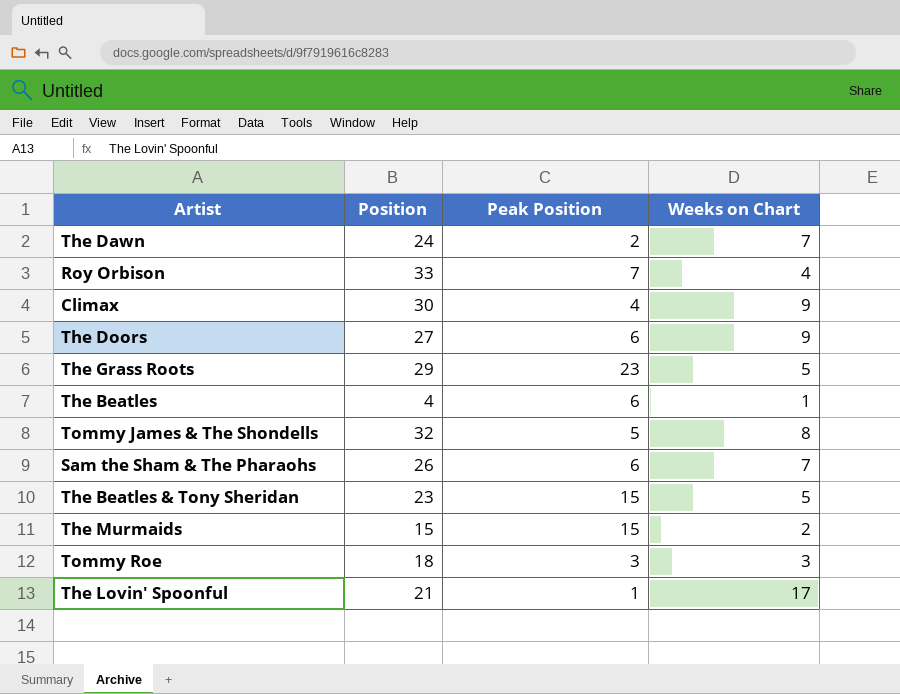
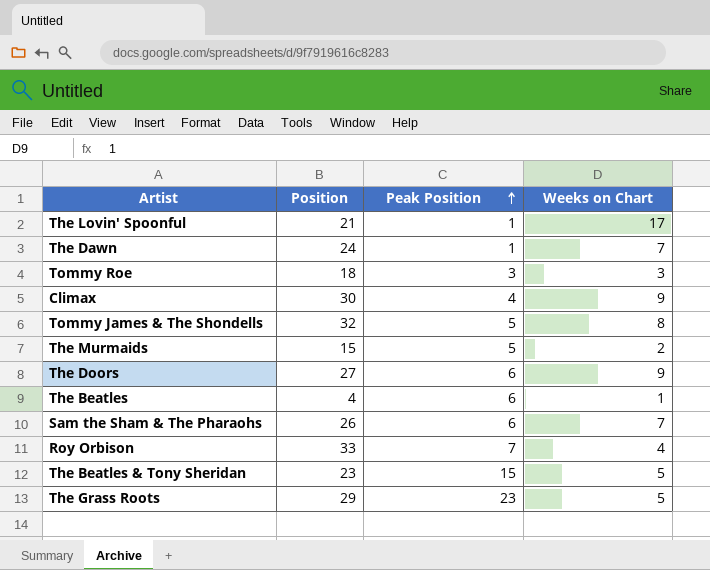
row order: none -> Peak Position ascending
The Dawn | Peak Position: 2 -> 1
The Murmaids | Peak Position: 15 -> 5

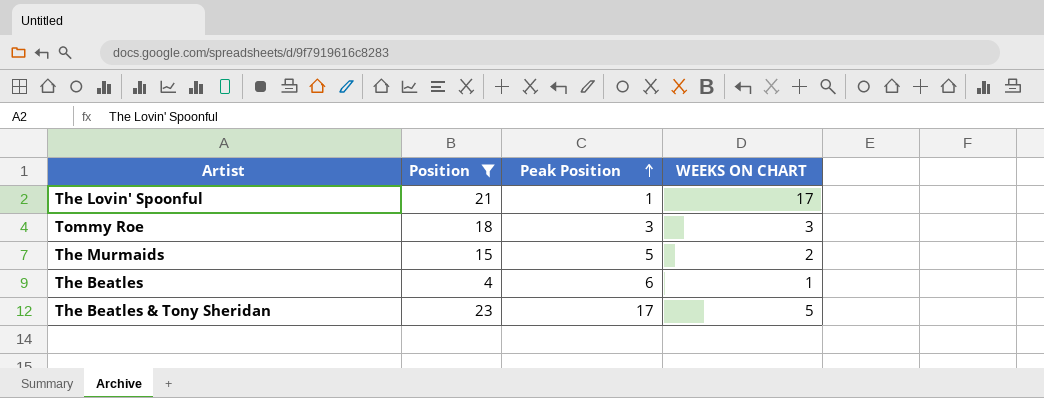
filter: none -> Position <= 23
column name: Weeks on Chart -> WEEKS ON CHART
The Beatles & Tony Sheridan | Peak Position: 15 -> 17

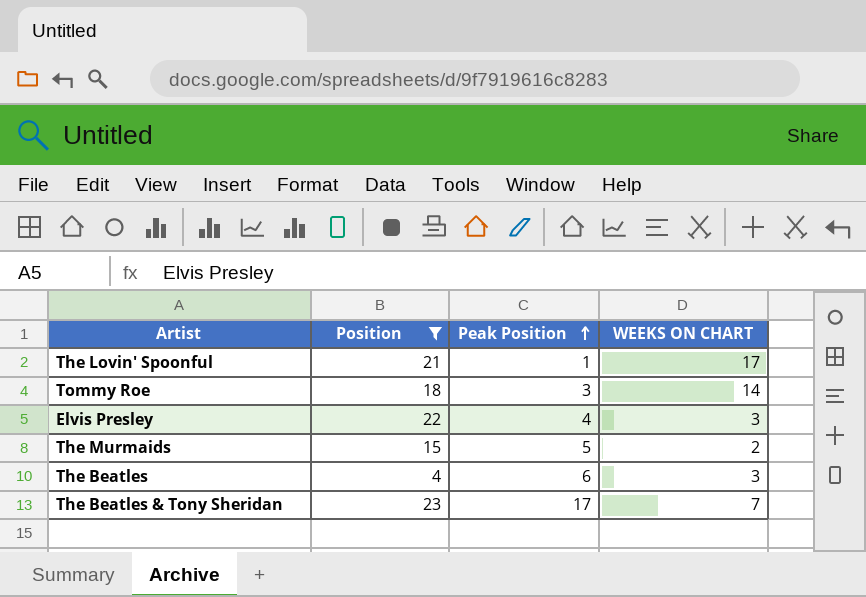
Tommy Roe | WEEKS ON CHART: 3 -> 14
row Elvis Presley: none -> 22 | 4 | 3
The Beatles | WEEKS ON CHART: 1 -> 3
The Beatles & Tony Sheridan | WEEKS ON CHART: 5 -> 7

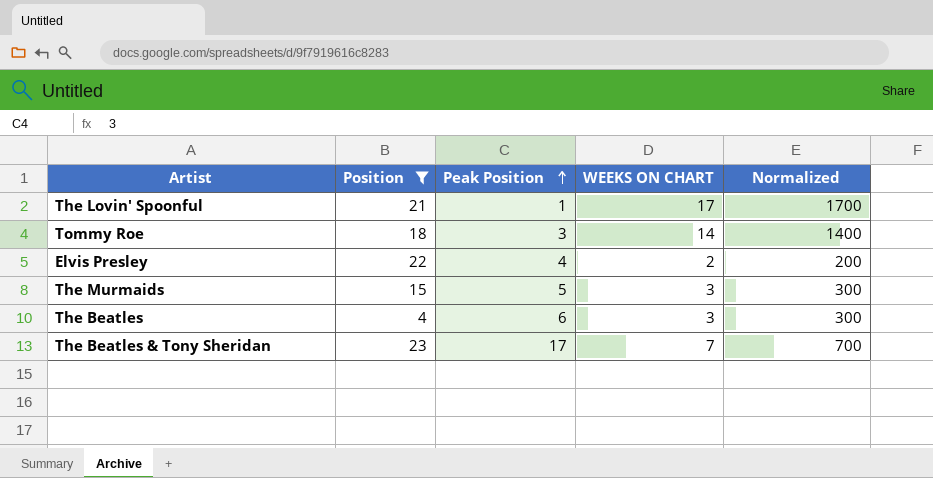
column Normalized | formula: none -> [WEEKS ON CHART] * 100
Elvis Presley | WEEKS ON CHART: 3 -> 2
The Murmaids | WEEKS ON CHART: 2 -> 3

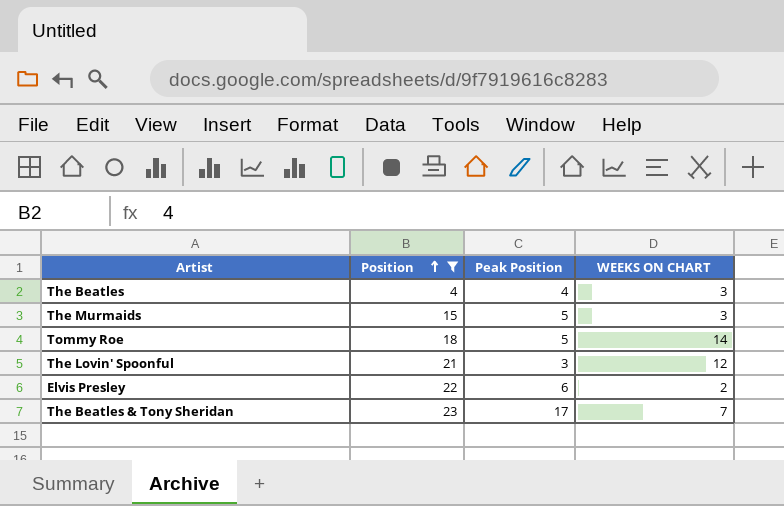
row order: Peak Position ascending -> Position ascending
column Normalized | formula: [WEEKS ON CHART] * 100 -> none
The Beatles | Peak Position: 6 -> 4
Tommy Roe | Peak Position: 3 -> 5
The Lovin' Spoonful | Peak Position: 1 -> 3
The Lovin' Spoonful | WEEKS ON CHART: 17 -> 12
Elvis Presley | Peak Position: 4 -> 6

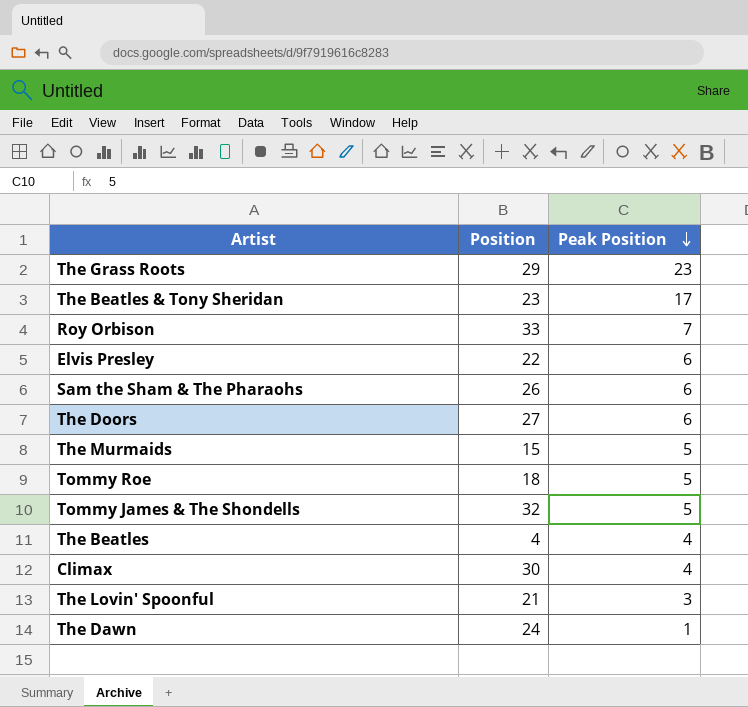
filter: Position <= 23 -> none
row order: Position ascending -> Peak Position descending
column WEEKS ON CHART | position: 4 -> none

